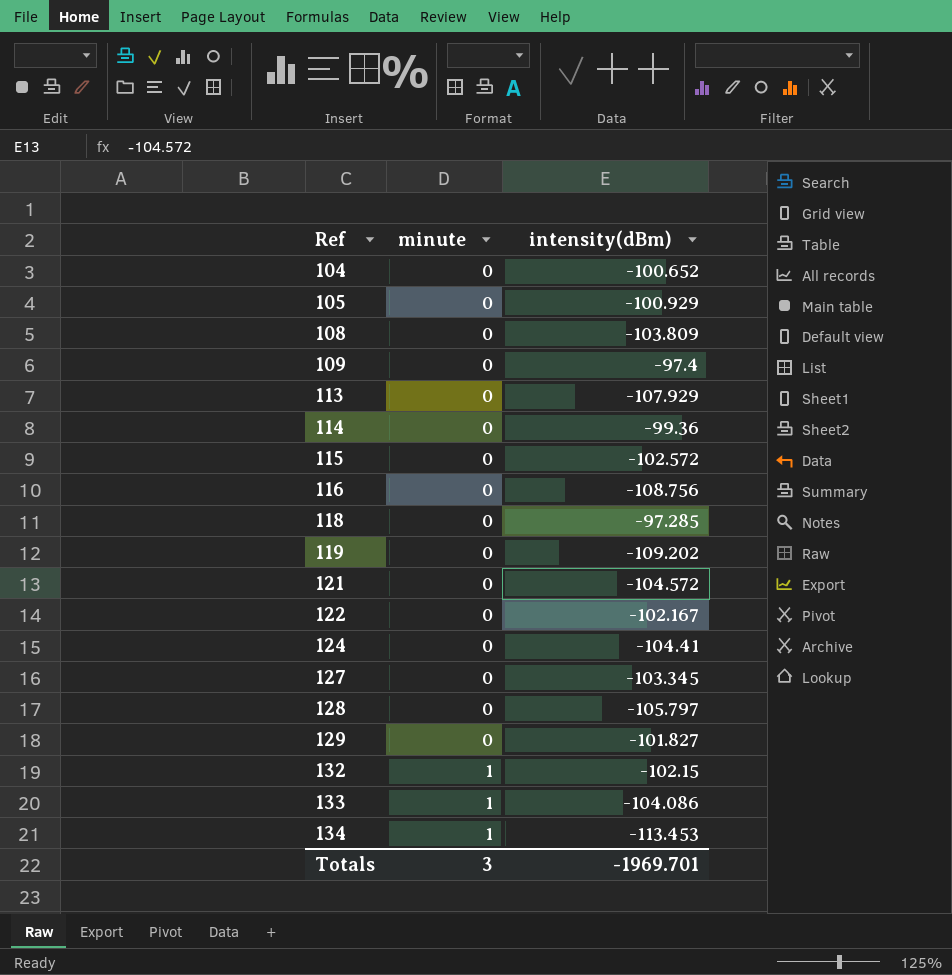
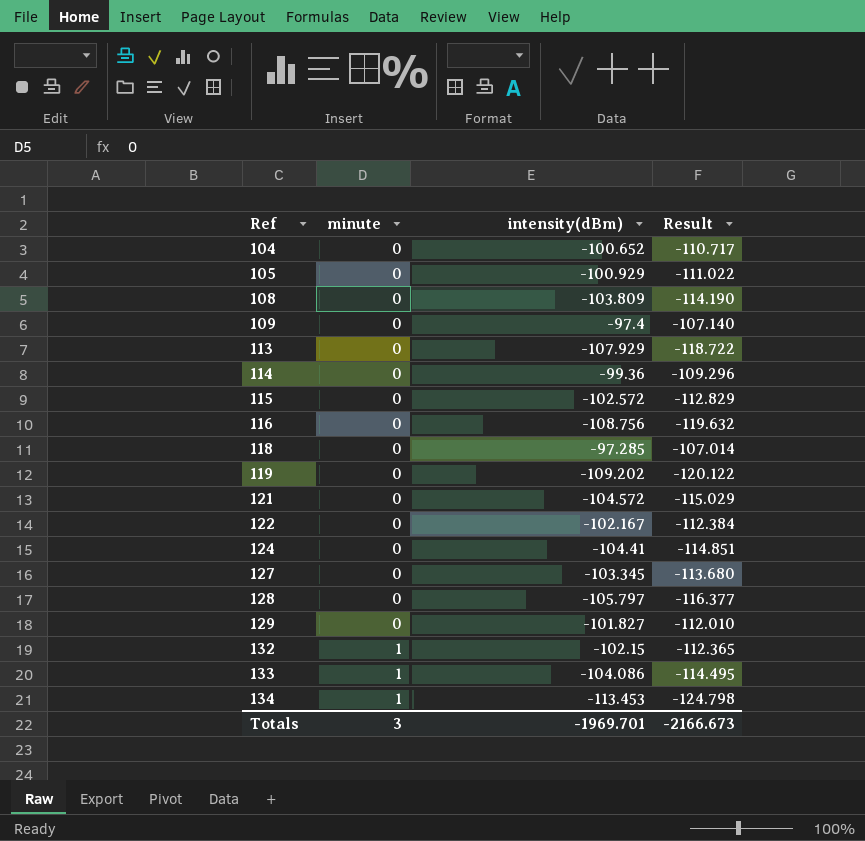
column Result | formula: none -> [intensity(dBm)] * 1.1

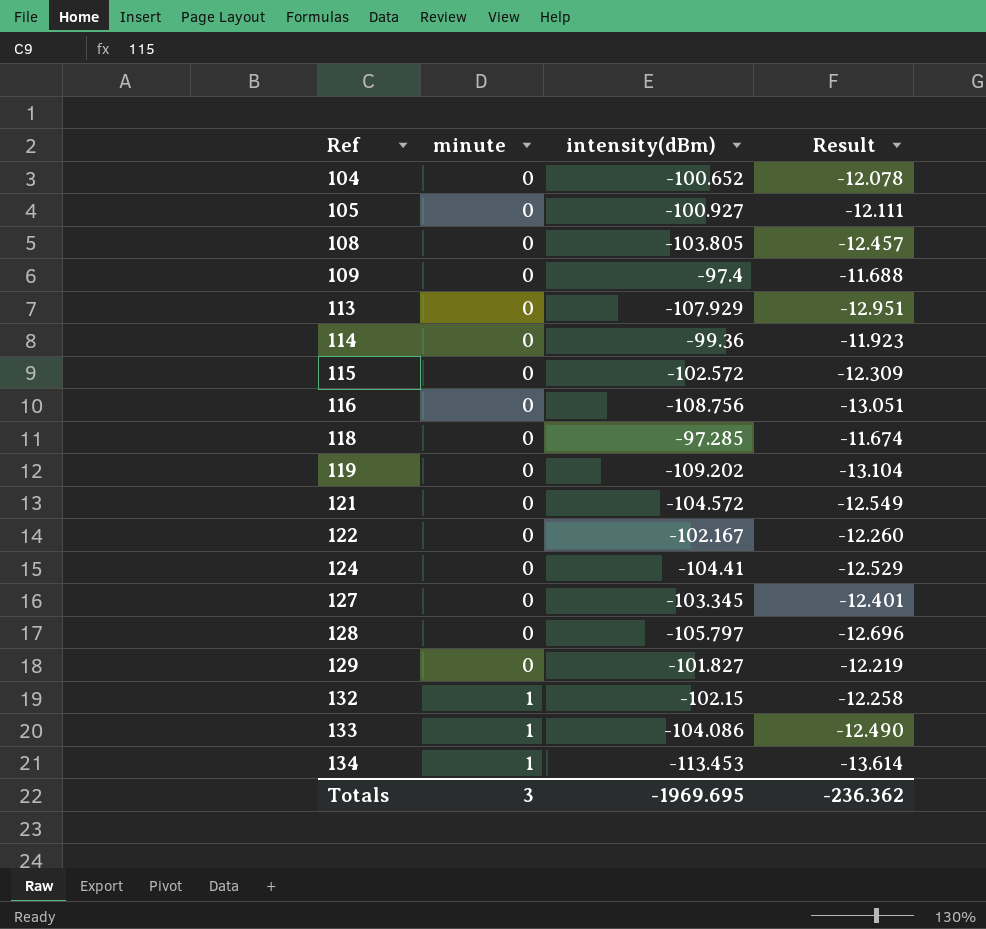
column Result | formula: [intensity(dBm)] * 1.1 -> [intensity(dBm)] * 0.12
105 | intensity(dBm): -100.929 -> -100.927
108 | intensity(dBm): -103.809 -> -103.805
Totals | intensity(dBm): -1969.701 -> -1969.695
Totals | Result: -2166.673 -> -236.362

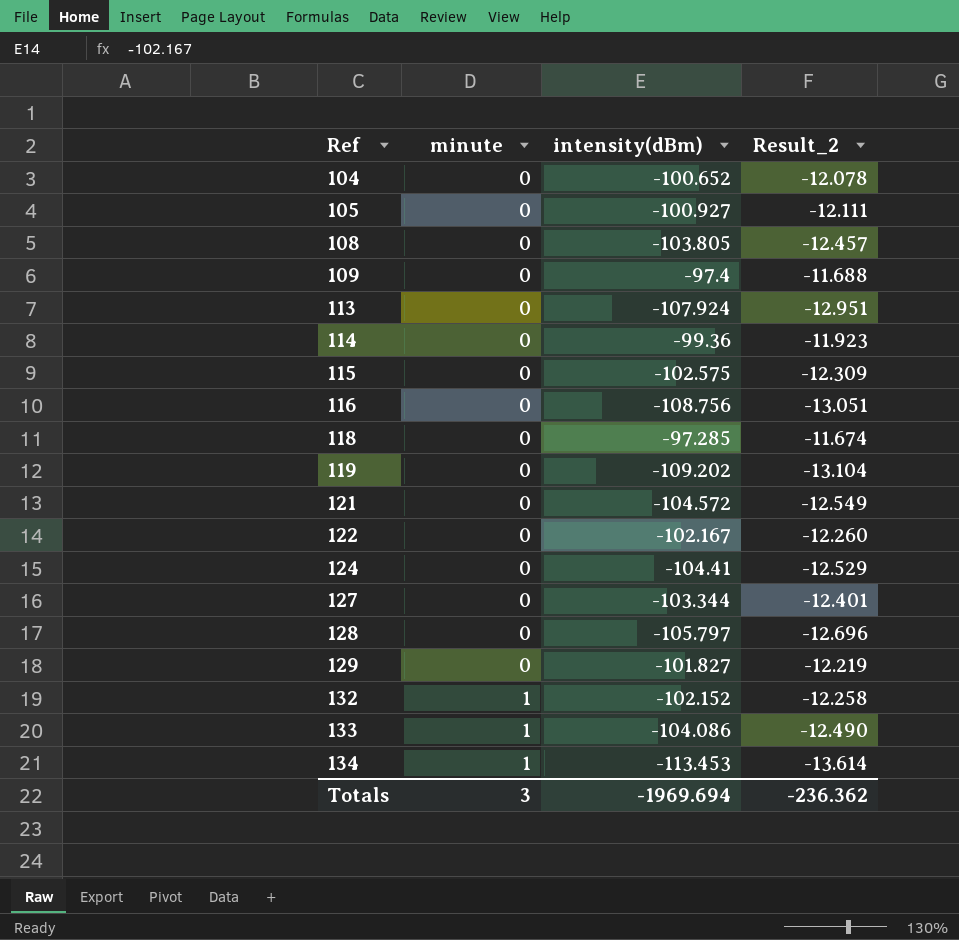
column name: Result -> Result_2
113 | intensity(dBm): -107.929 -> -107.924
115 | intensity(dBm): -102.572 -> -102.575
127 | intensity(dBm): -103.345 -> -103.344
132 | intensity(dBm): -102.15 -> -102.152
Totals | intensity(dBm): -1969.695 -> -1969.694

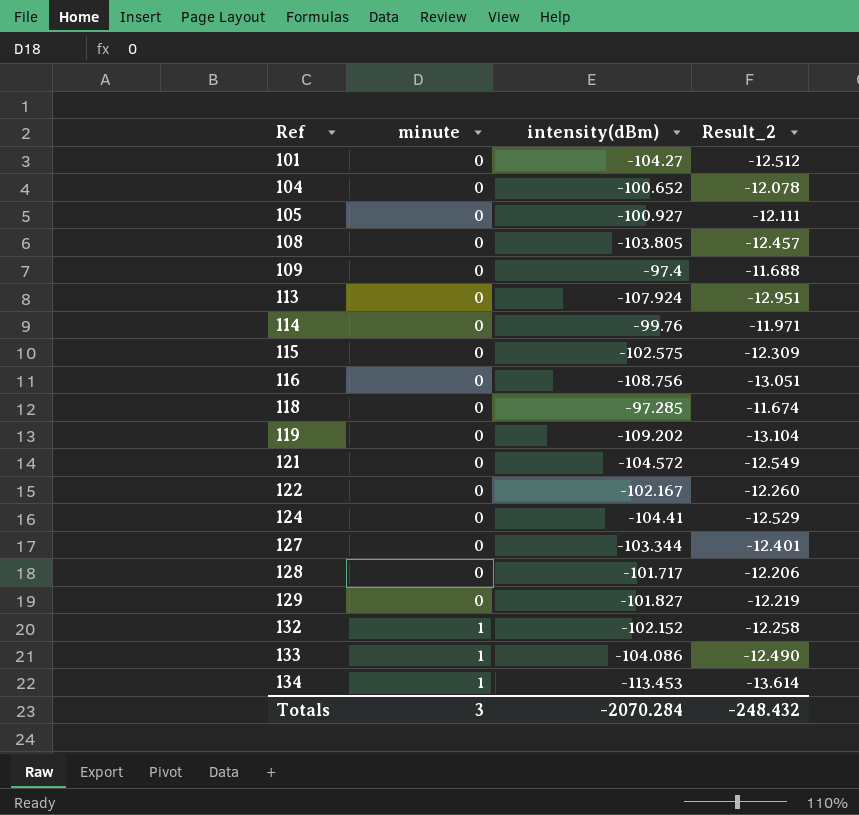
row 101: none -> 0 | -104.27 | -12.512
114 | intensity(dBm): -99.36 -> -99.76
114 | Result_2: -11.923 -> -11.971
128 | intensity(dBm): -105.797 -> -101.717
128 | Result_2: -12.696 -> -12.206
Totals | intensity(dBm): -1969.694 -> -2070.284
Totals | Result_2: -236.362 -> -248.432

